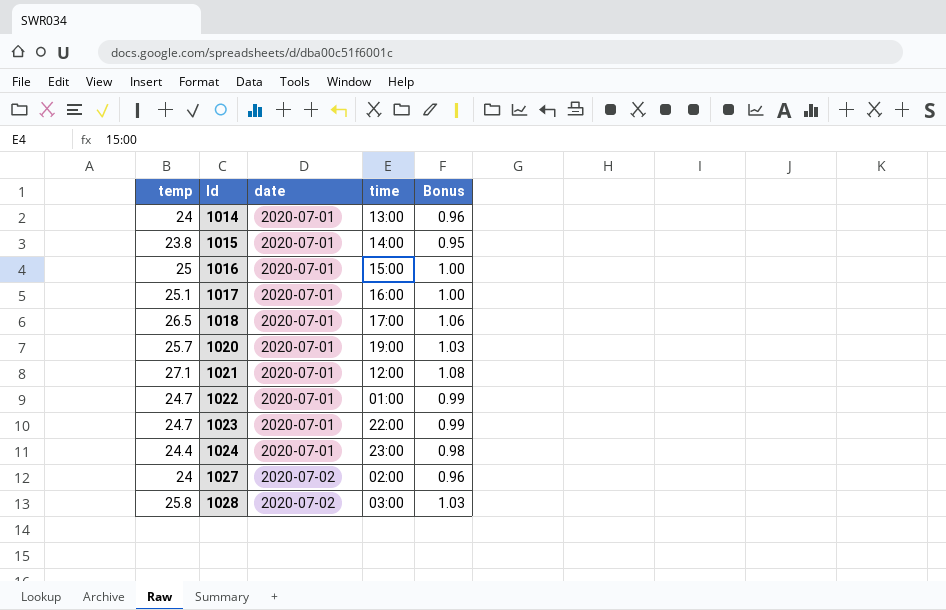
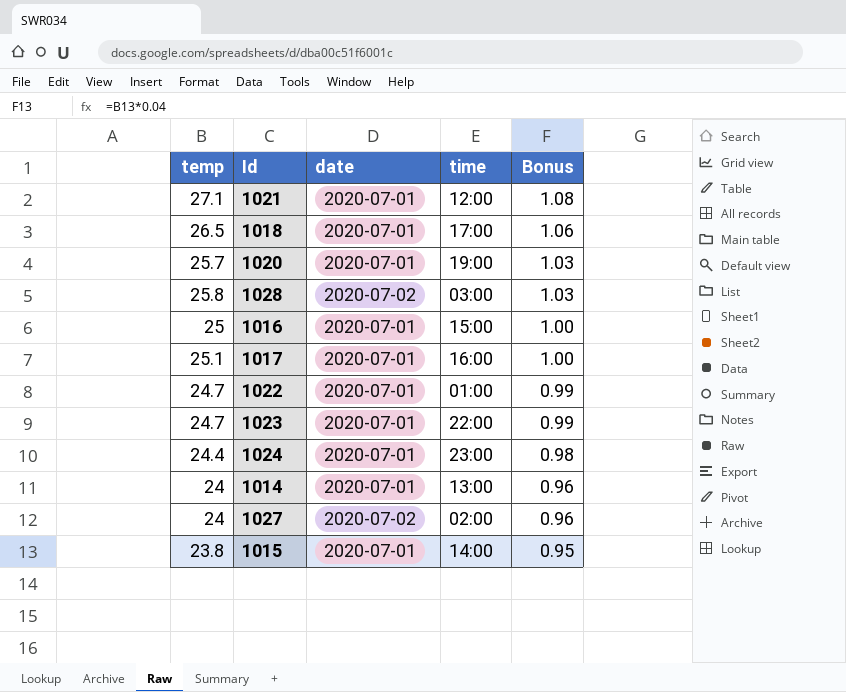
row order: Id ascending -> Bonus descending

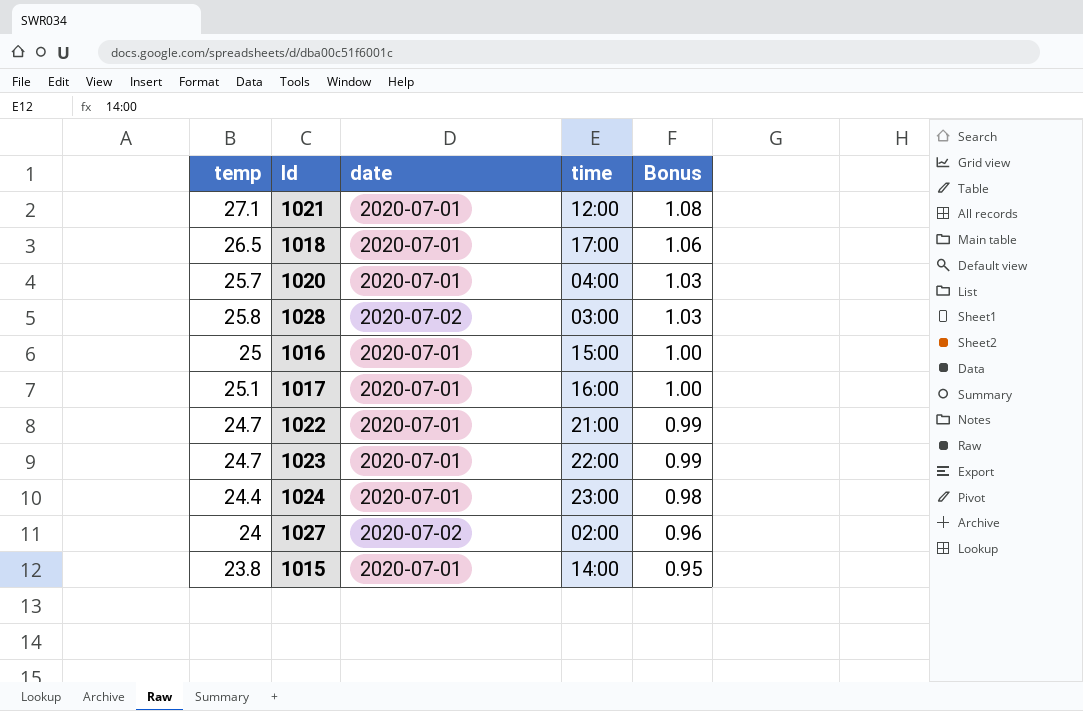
row 1014: 24 | 2020-07-01 | 13:00 | 0.96 -> none
1020 | time: 19:00 -> 04:00
1022 | time: 01:00 -> 21:00

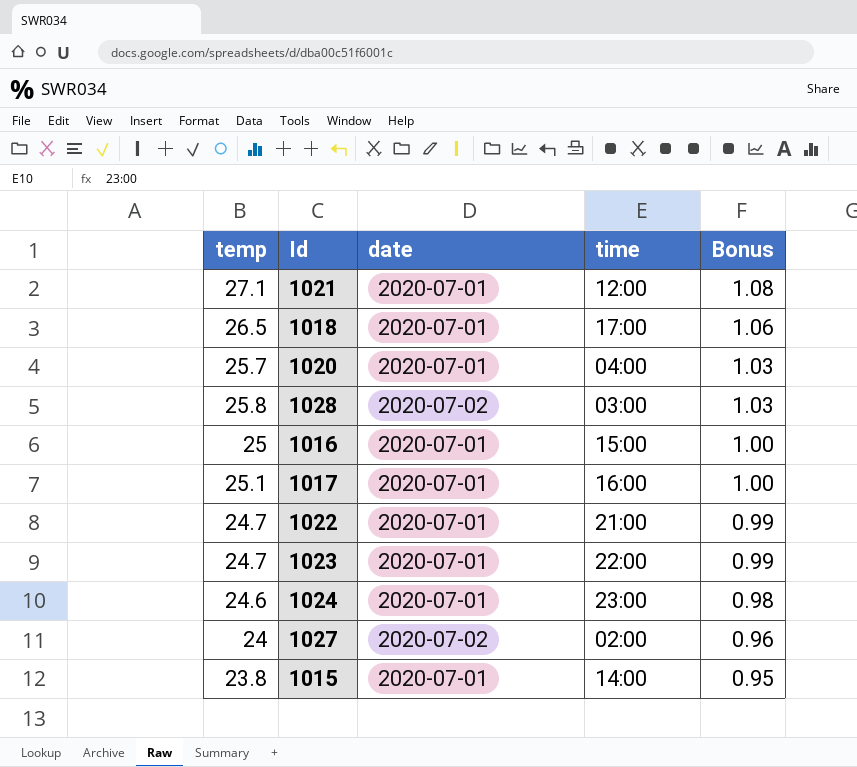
1024 | temp: 24.4 -> 24.6

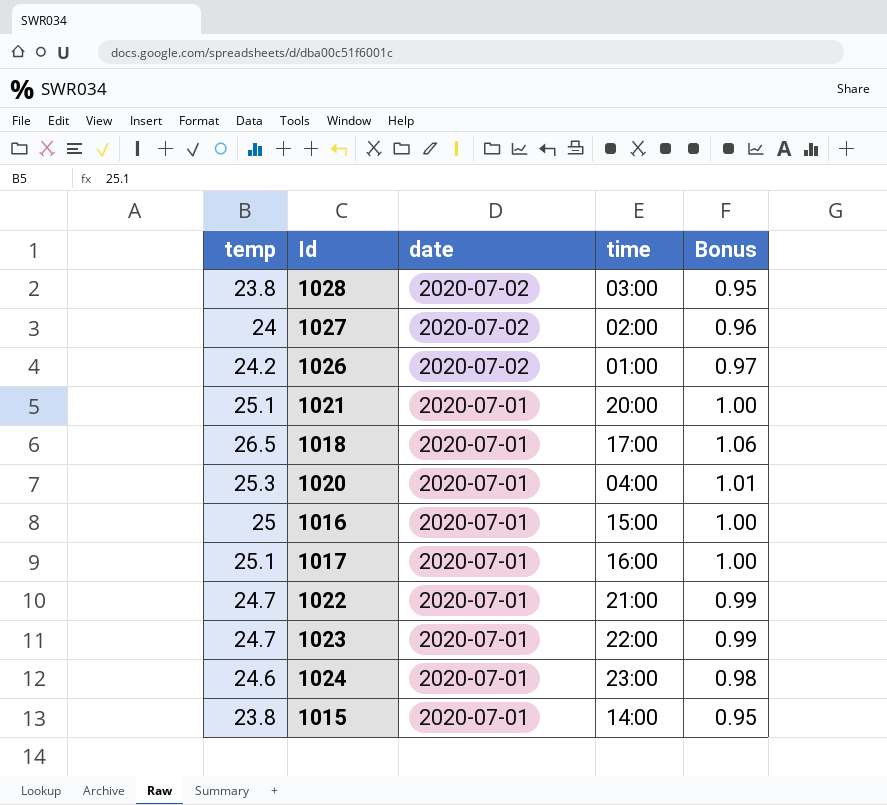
row order: Bonus descending -> date descending
1028 | temp: 25.8 -> 23.8
1028 | Bonus: 1.03 -> 0.95
row 1026: none -> 24.2 | 2020-07-02 | 01:00 | 0.97
1021 | temp: 27.1 -> 25.1
1021 | time: 12:00 -> 20:00
1021 | Bonus: 1.08 -> 1.00
1020 | temp: 25.7 -> 25.3
1020 | Bonus: 1.03 -> 1.01

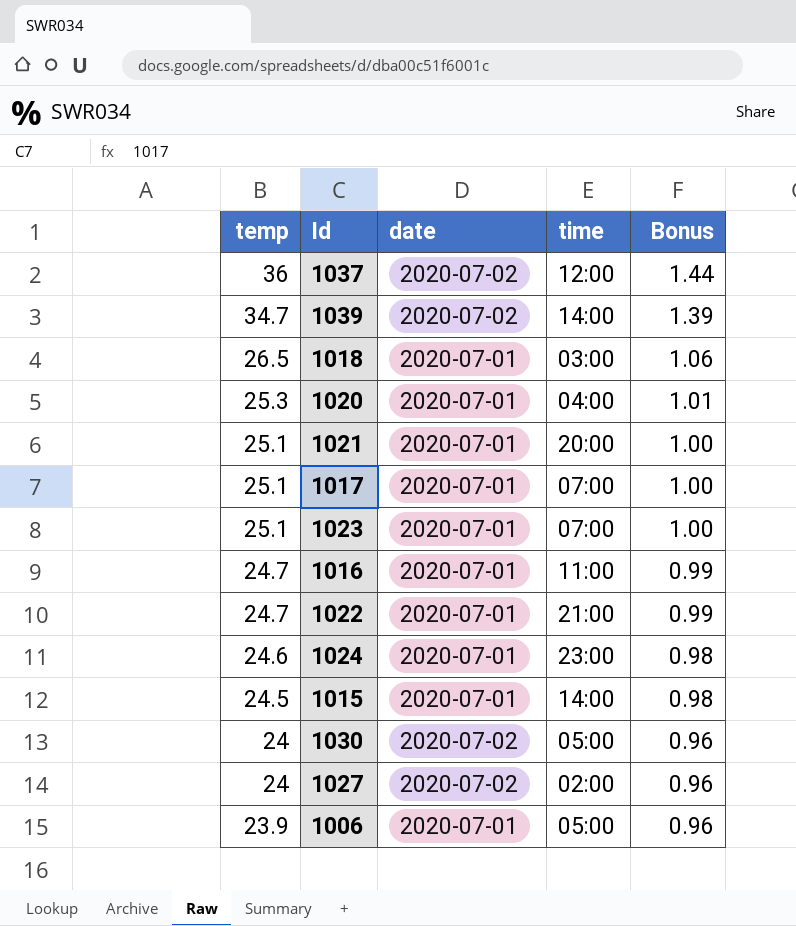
row order: date descending -> temp descending
row 1028: 23.8 | 2020-07-02 | 03:00 | 0.95 -> none
row 1026: 24.2 | 2020-07-02 | 01:00 | 0.97 -> none
row 1037: none -> 36 | 2020-07-02 | 12:00 | 1.44
row 1039: none -> 34.7 | 2020-07-02 | 14:00 | 1.39
1018 | time: 17:00 -> 03:00
1017 | time: 16:00 -> 07:00
1023 | temp: 24.7 -> 25.1
1023 | time: 22:00 -> 07:00
1023 | Bonus: 0.99 -> 1.00
1016 | temp: 25 -> 24.7
1016 | time: 15:00 -> 11:00
1016 | Bonus: 1.00 -> 0.99
1015 | temp: 23.8 -> 24.5
1015 | Bonus: 0.95 -> 0.98
row 1030: none -> 24 | 2020-07-02 | 05:00 | 0.96
row 1006: none -> 23.9 | 2020-07-01 | 05:00 | 0.96

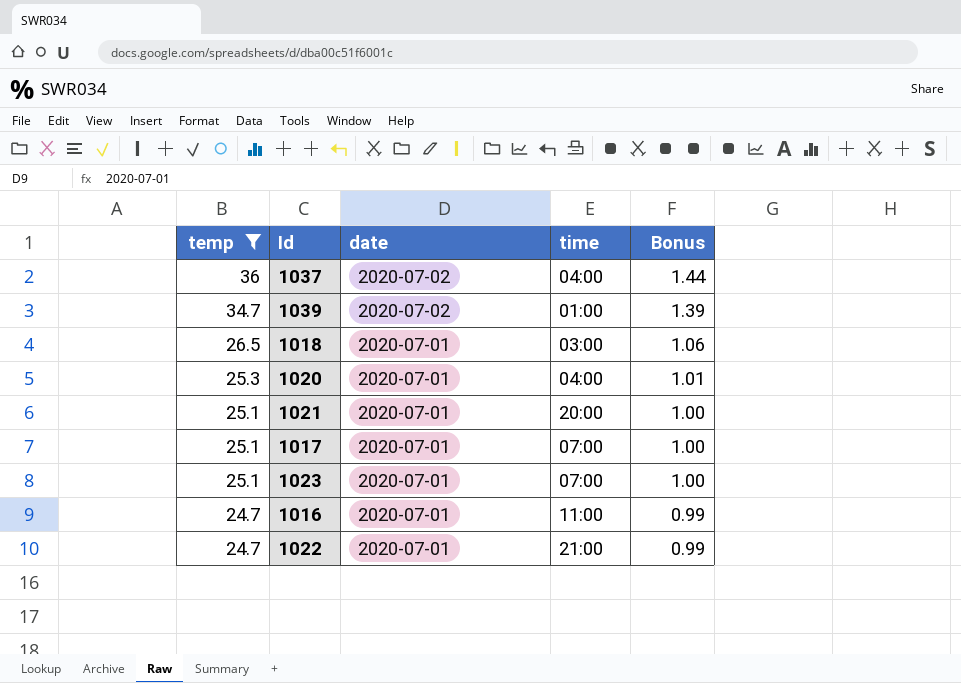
filter: none -> temp >= 24.7
1037 | time: 12:00 -> 04:00
1039 | time: 14:00 -> 01:00

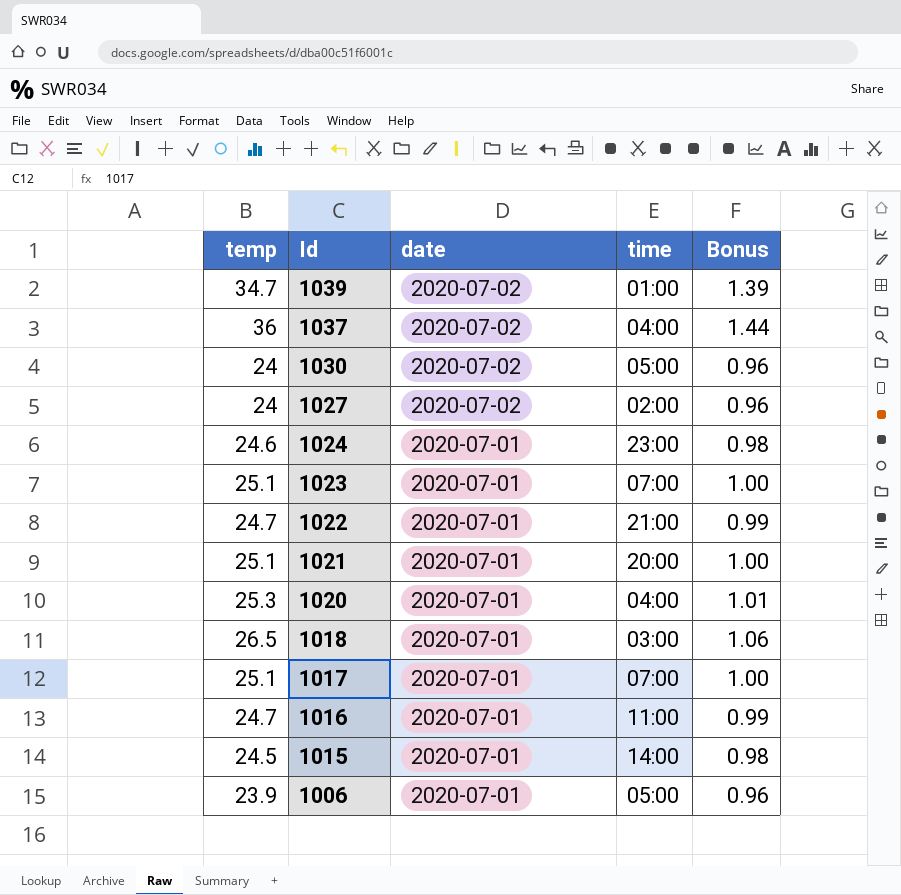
filter: temp >= 24.7 -> none
row order: temp descending -> Id descending

